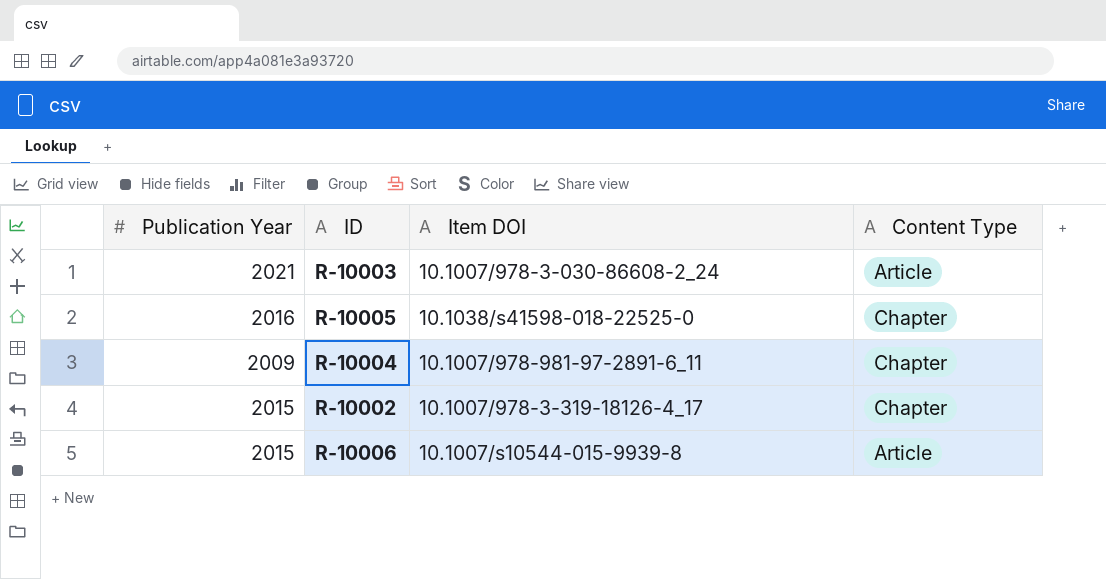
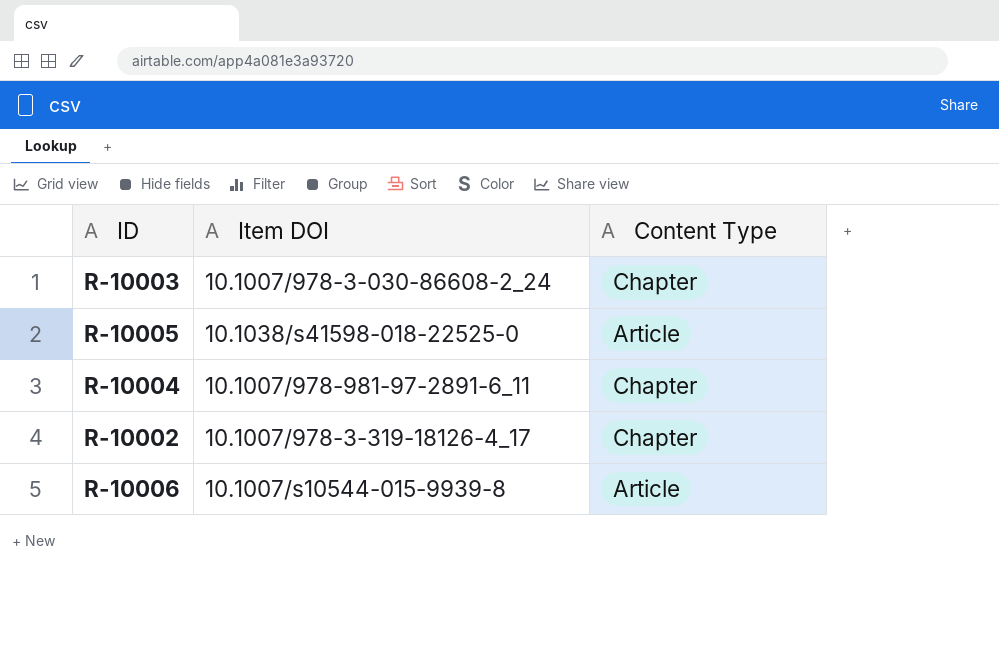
column Publication Year | position: 1 -> none
R-10003 | Content Type: Article -> Chapter
R-10005 | Content Type: Chapter -> Article

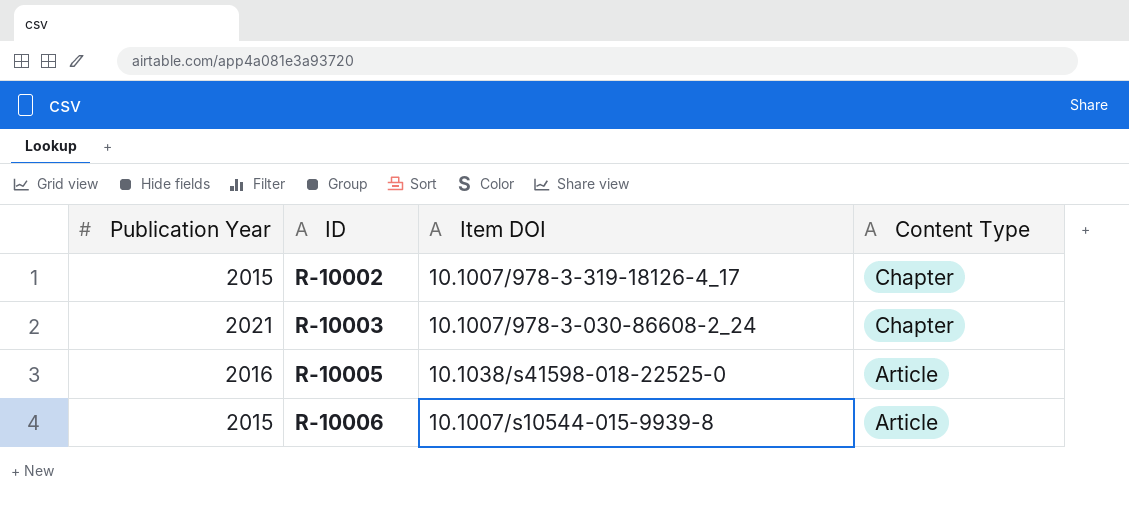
row order: none -> ID ascending
column Publication Year | position: none -> 1
row R-10004: 10.1007/978-981-97-2891-6_11 | Chapter -> none

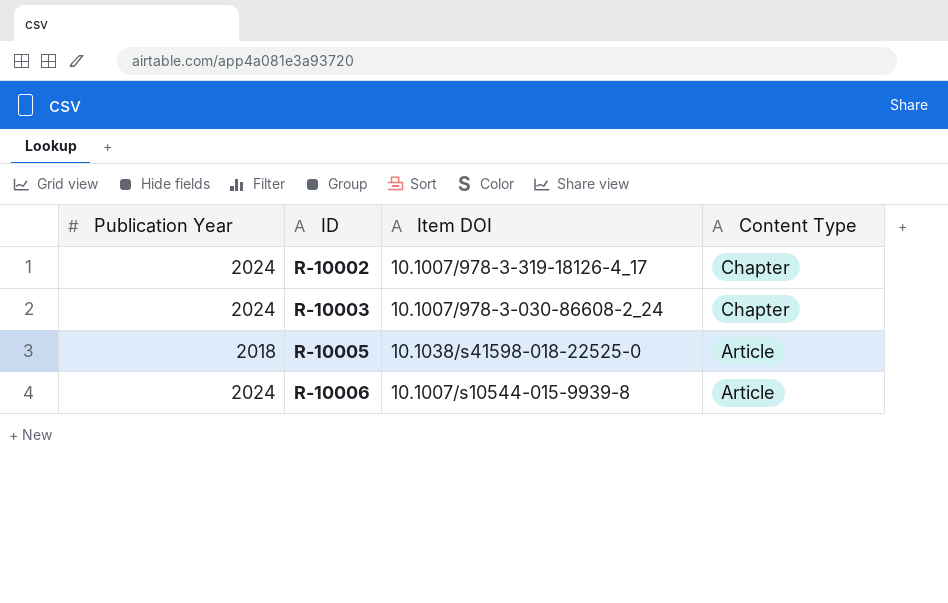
R-10002 | Publication Year: 2015 -> 2024
R-10003 | Publication Year: 2021 -> 2024
R-10005 | Publication Year: 2016 -> 2018
R-10006 | Publication Year: 2015 -> 2024

